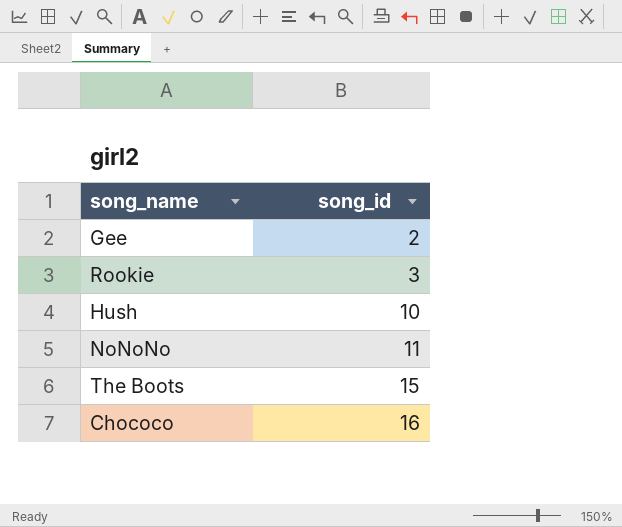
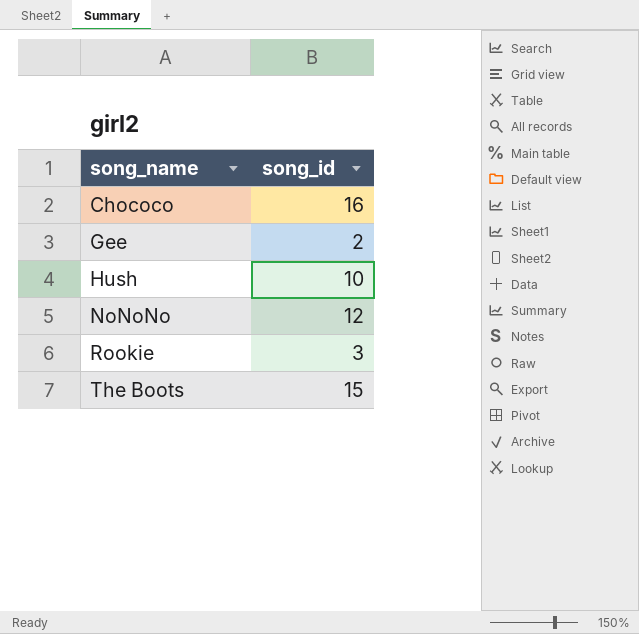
row order: song_id ascending -> song_name ascending
NoNoNo | song_id: 11 -> 12

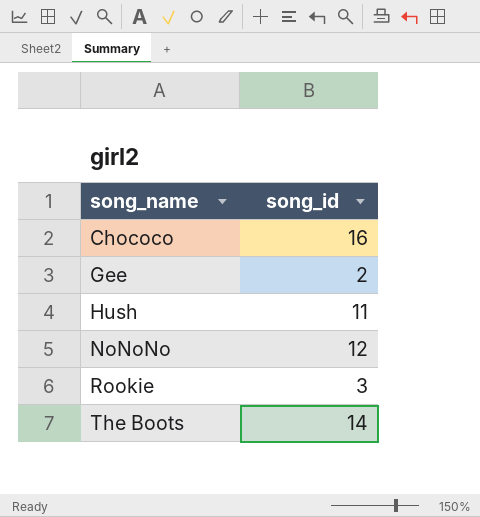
Hush | song_id: 10 -> 11
The Boots | song_id: 15 -> 14

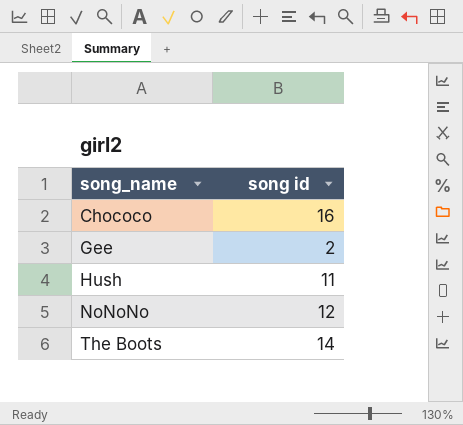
column name: song_id -> song id
row Rookie: 3 -> none

